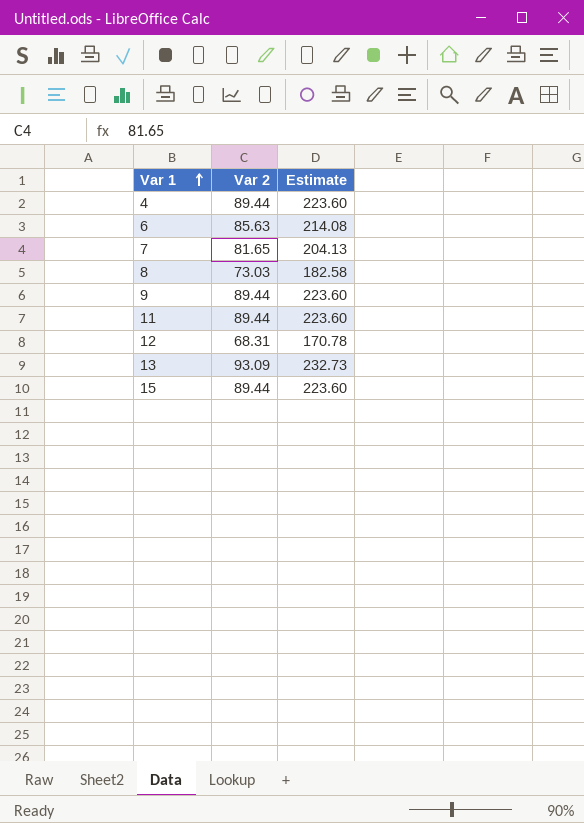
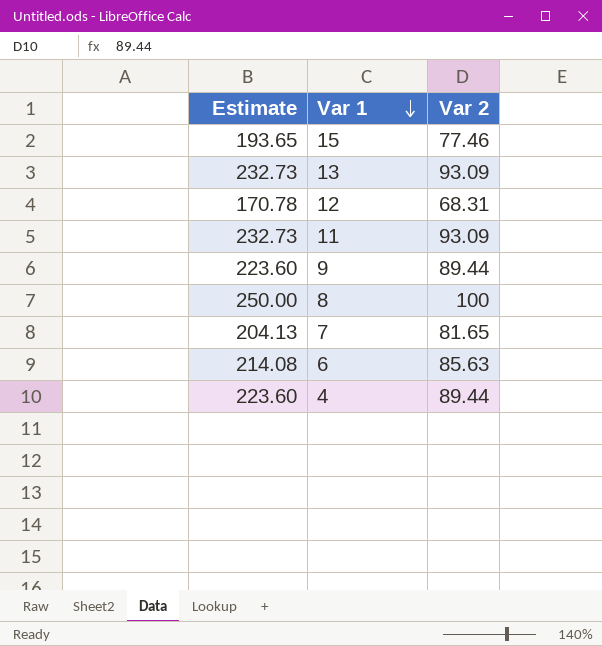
row order: Var 1 ascending -> Var 1 descending
column Estimate | position: 3 -> 1
15 | Estimate: 223.60 -> 193.65
15 | Var 2: 89.44 -> 77.46
11 | Estimate: 223.60 -> 232.73
11 | Var 2: 89.44 -> 93.09
8 | Estimate: 182.58 -> 250.00
8 | Var 2: 73.03 -> 100

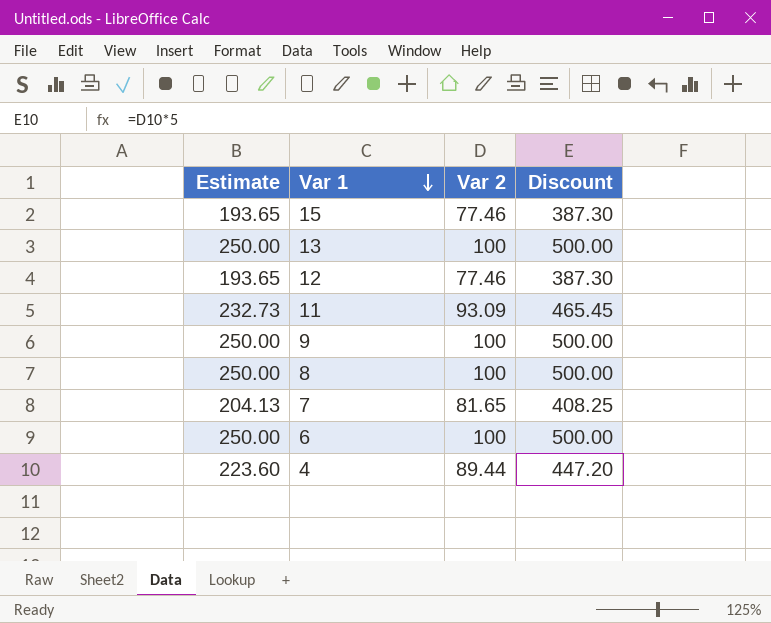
column Discount | formula: none -> [Var 2] * 5
13 | Estimate: 232.73 -> 250.00
13 | Var 2: 93.09 -> 100
12 | Estimate: 170.78 -> 193.65
12 | Var 2: 68.31 -> 77.46
9 | Estimate: 223.60 -> 250.00
9 | Var 2: 89.44 -> 100
6 | Estimate: 214.08 -> 250.00
6 | Var 2: 85.63 -> 100

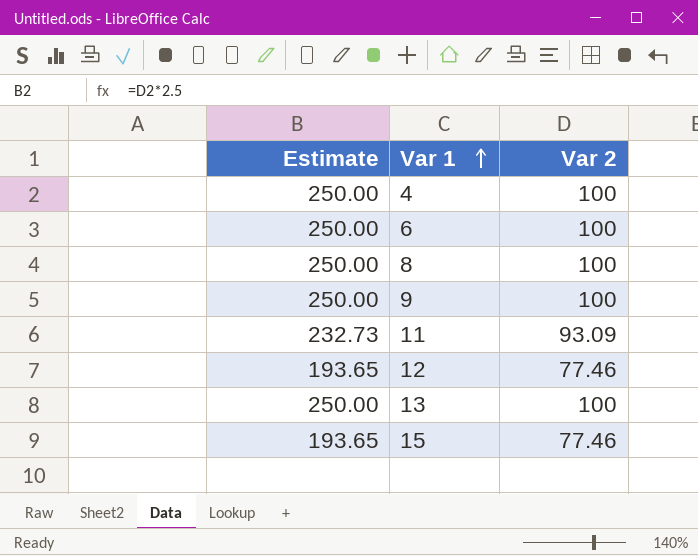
row order: Var 1 descending -> Var 1 ascending
column Discount | formula: [Var 2] * 5 -> none
row 7: 204.13 | 81.65 | 408.25 -> none
4 | Estimate: 223.60 -> 250.00
4 | Var 2: 89.44 -> 100

